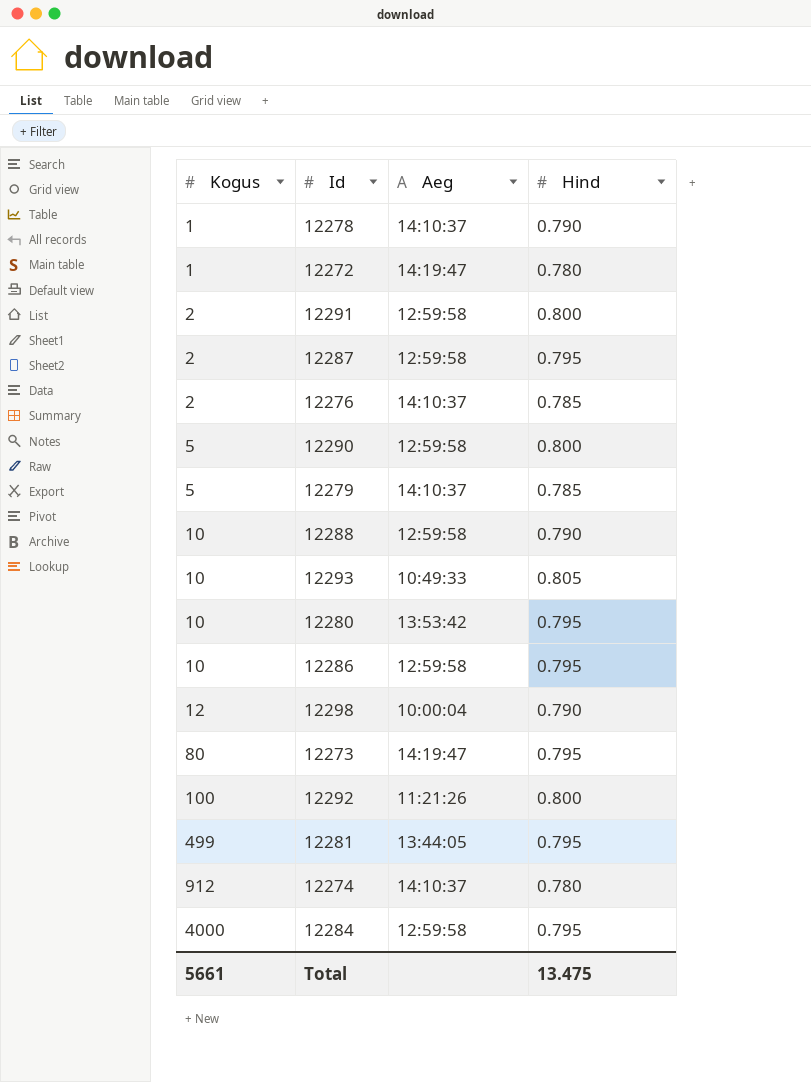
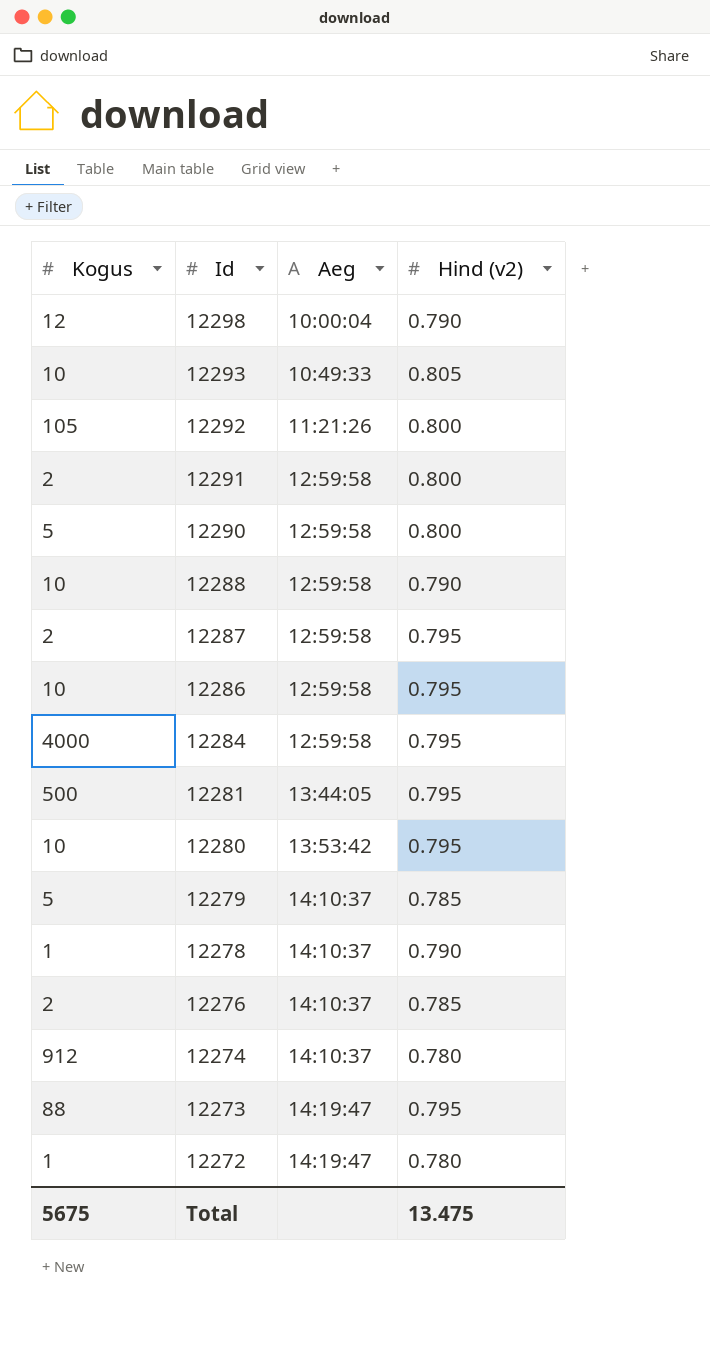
row order: Kogus ascending -> Id descending
column name: Hind -> Hind (v2)
12292 | Kogus: 100 -> 105
12281 | Kogus: 499 -> 500
12273 | Kogus: 80 -> 88
Total | Kogus: 5661 -> 5675

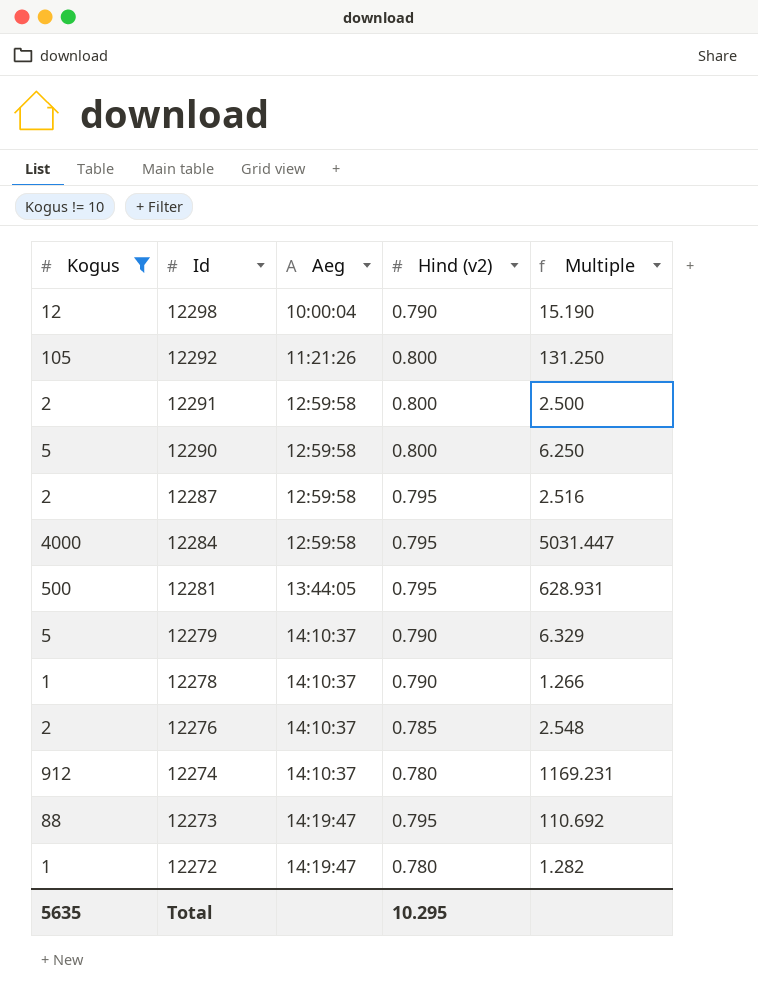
filter: none -> Kogus != 10
column Multiple | formula: none -> [Kogus] / [Hind (v2)]
12279 | Hind (v2): 0.785 -> 0.790
Total | Kogus: 5675 -> 5635
Total | Hind (v2): 13.475 -> 10.295

